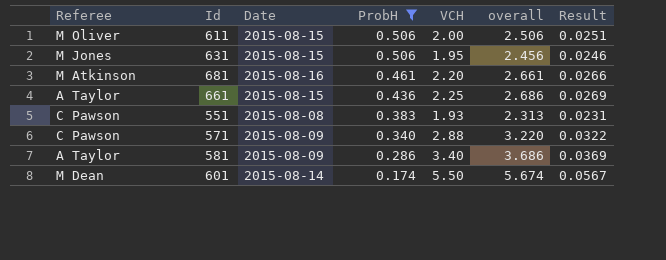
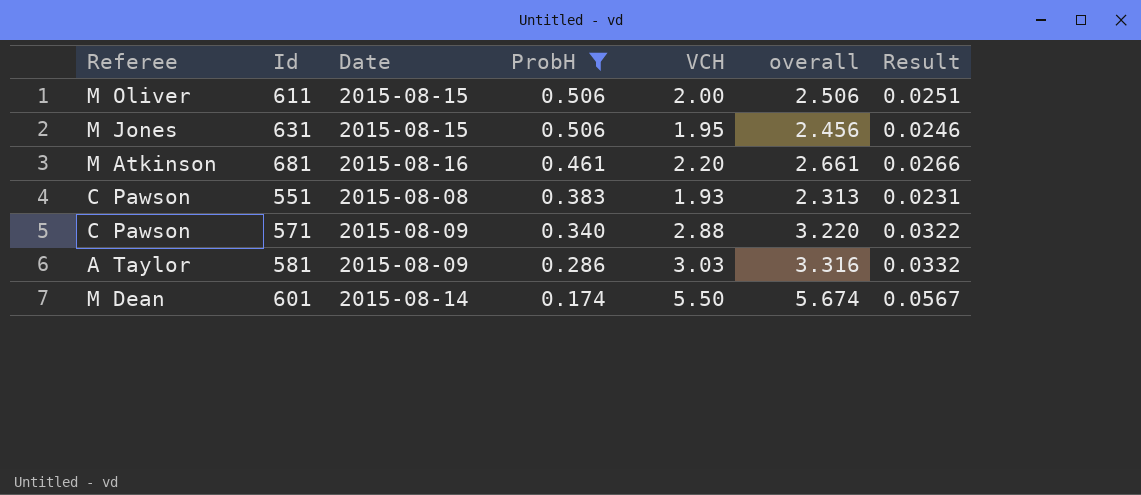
row 661: A Taylor | 2015-08-15 | 0.436 | 2.25 | 2.686 | 0.0269 -> none
581 | VCH: 3.40 -> 3.03
581 | overall: 3.686 -> 3.316
581 | Result: 0.0369 -> 0.0332

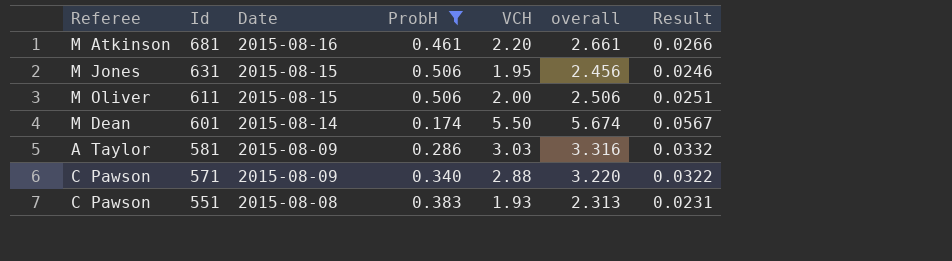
row order: ProbH descending -> Id descending

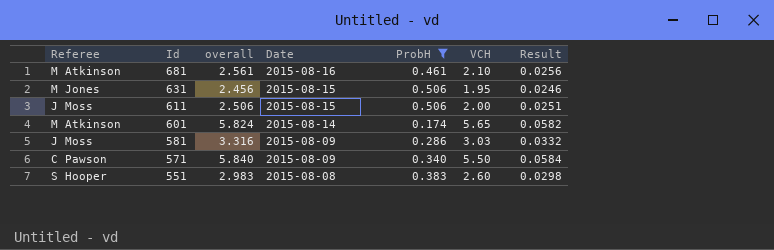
column overall | position: 6 -> 3
681 | overall: 2.661 -> 2.561
681 | VCH: 2.20 -> 2.10
681 | Result: 0.0266 -> 0.0256
611 | Referee: M Oliver -> J Moss
601 | Referee: M Dean -> M Atkinson
601 | overall: 5.674 -> 5.824
601 | VCH: 5.50 -> 5.65
601 | Result: 0.0567 -> 0.0582
581 | Referee: A Taylor -> J Moss
571 | overall: 3.220 -> 5.840
571 | VCH: 2.88 -> 5.50
571 | Result: 0.0322 -> 0.0584
551 | Referee: C Pawson -> S Hooper
551 | overall: 2.313 -> 2.983
551 | VCH: 1.93 -> 2.60
551 | Result: 0.0231 -> 0.0298

